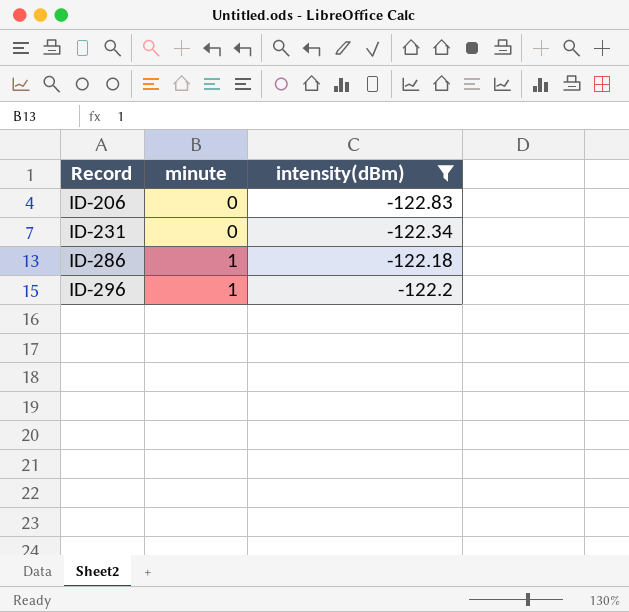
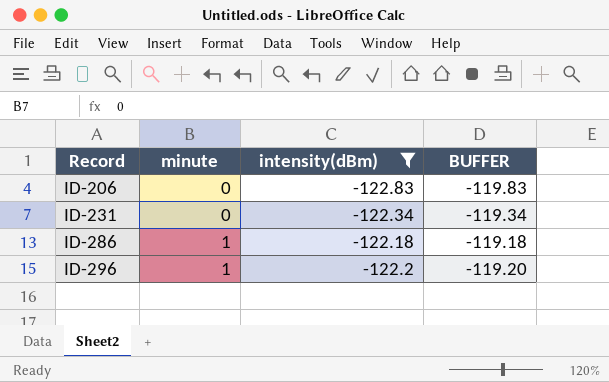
column BUFFER | formula: none -> [intensity(dBm)] + 3

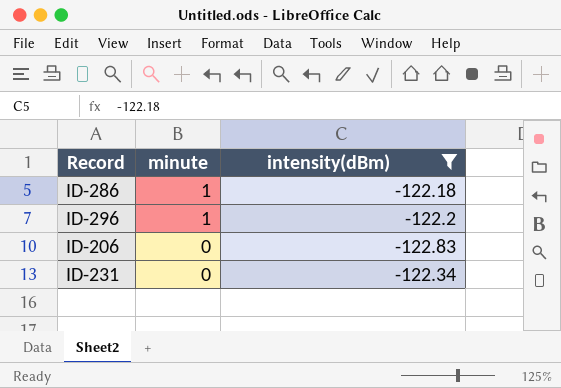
row order: Record ascending -> minute descending
column BUFFER | formula: [intensity(dBm)] + 3 -> none

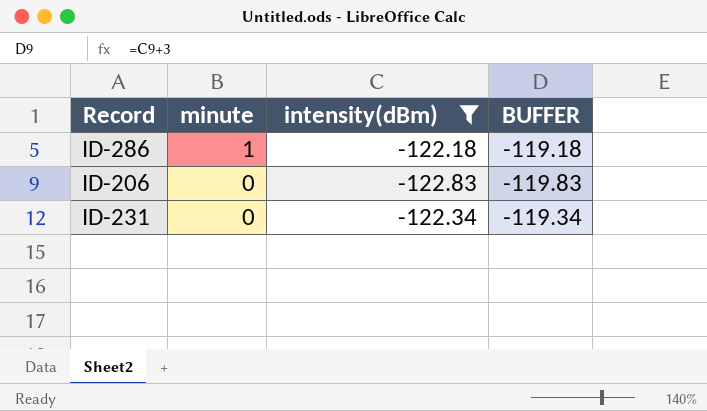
column BUFFER | formula: none -> [intensity(dBm)] + 3
row ID-296: 1 | -122.2 -> none

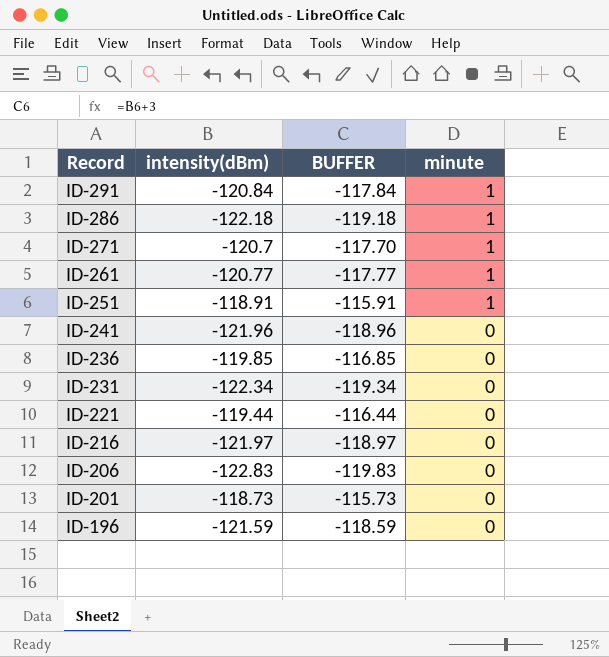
filter: intensity(dBm) <= -122.18 -> none
row order: minute descending -> Record descending
column minute | position: 2 -> 4

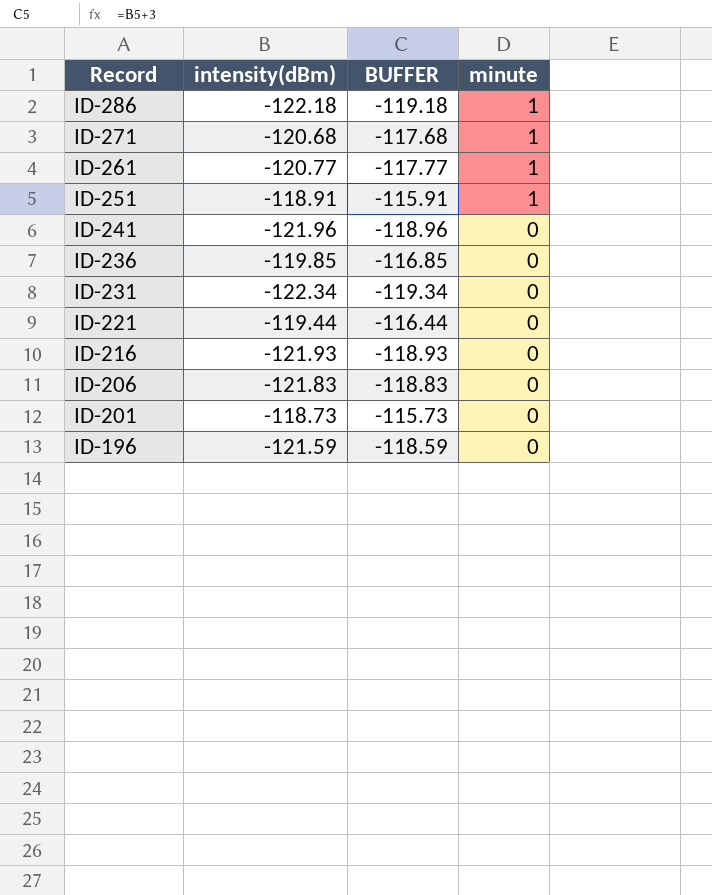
row ID-291: -120.84 | -117.84 | 1 -> none
ID-271 | intensity(dBm): -120.7 -> -120.68
ID-271 | BUFFER: -117.70 -> -117.68
ID-216 | intensity(dBm): -121.97 -> -121.93
ID-216 | BUFFER: -118.97 -> -118.93
ID-206 | intensity(dBm): -122.83 -> -121.83
ID-206 | BUFFER: -119.83 -> -118.83

